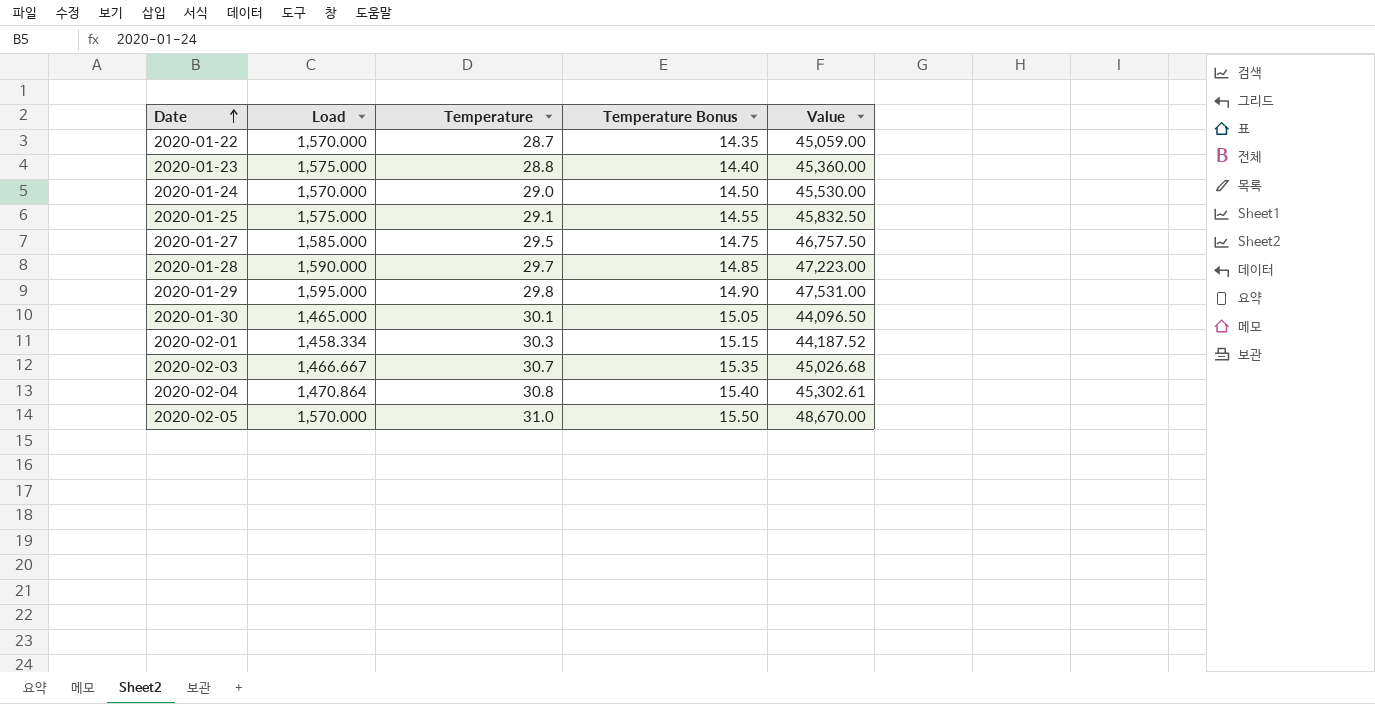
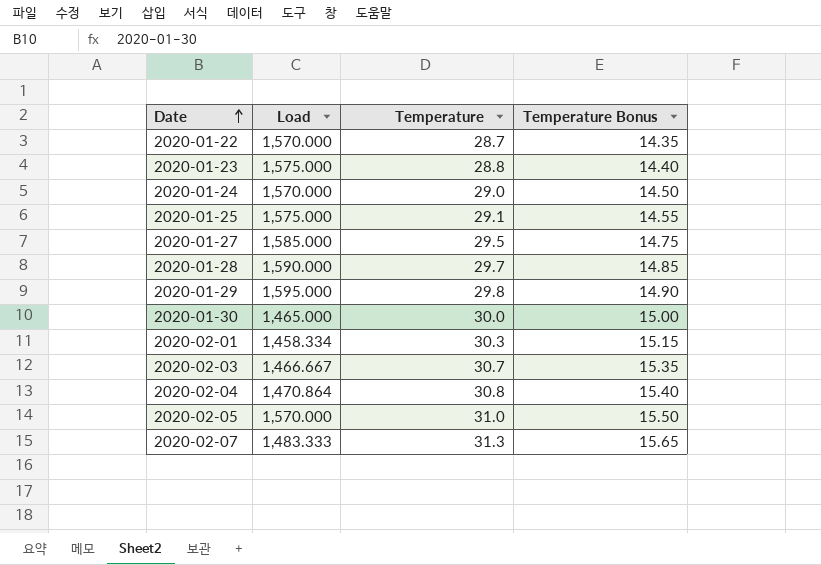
column Value | formula: [Load] * [Temperature] -> none
2020-01-30 | Temperature: 30.1 -> 30.0
2020-01-30 | Temperature Bonus: 15.05 -> 15.00
row 2020-02-07: none -> 1,483.333 | 31.3 | 15.65

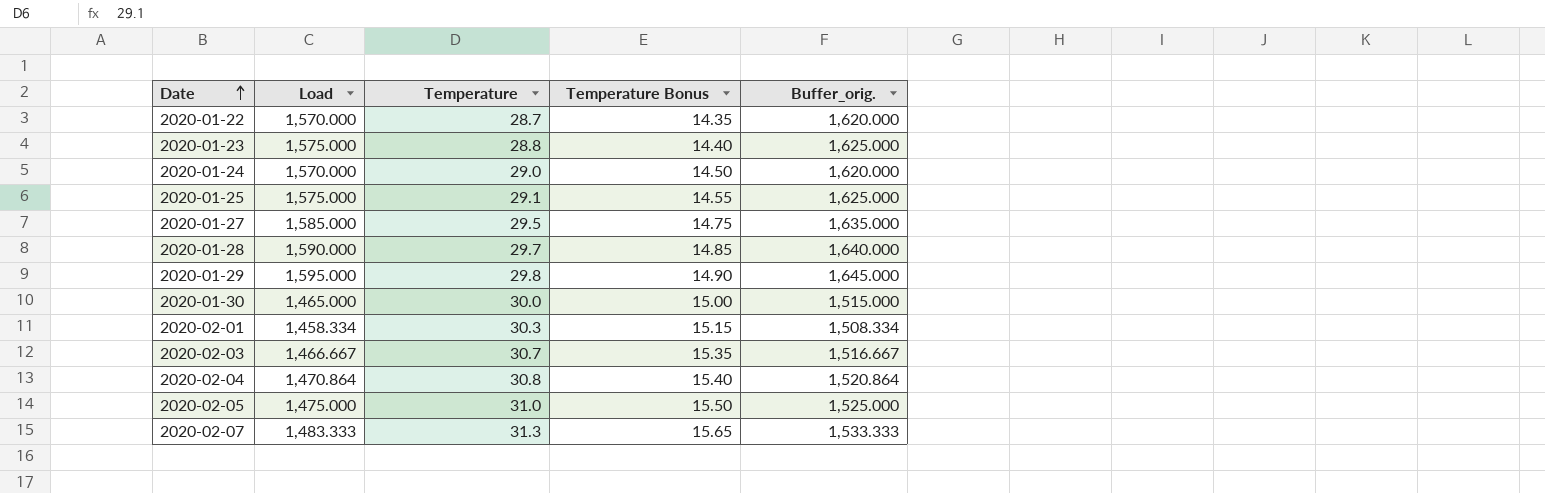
column Buffer_orig. | formula: none -> [Load] + 50
2020-02-05 | Load: 1,570.000 -> 1,475.000

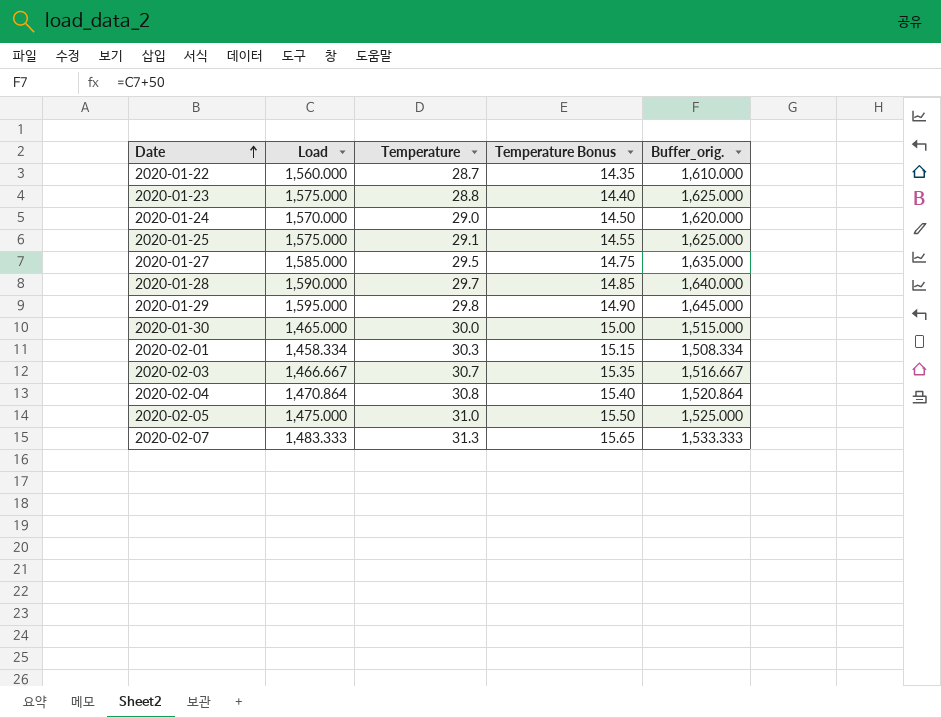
2020-01-22 | Load: 1,570.000 -> 1,560.000
2020-01-22 | Buffer_orig.: 1,620.000 -> 1,610.000

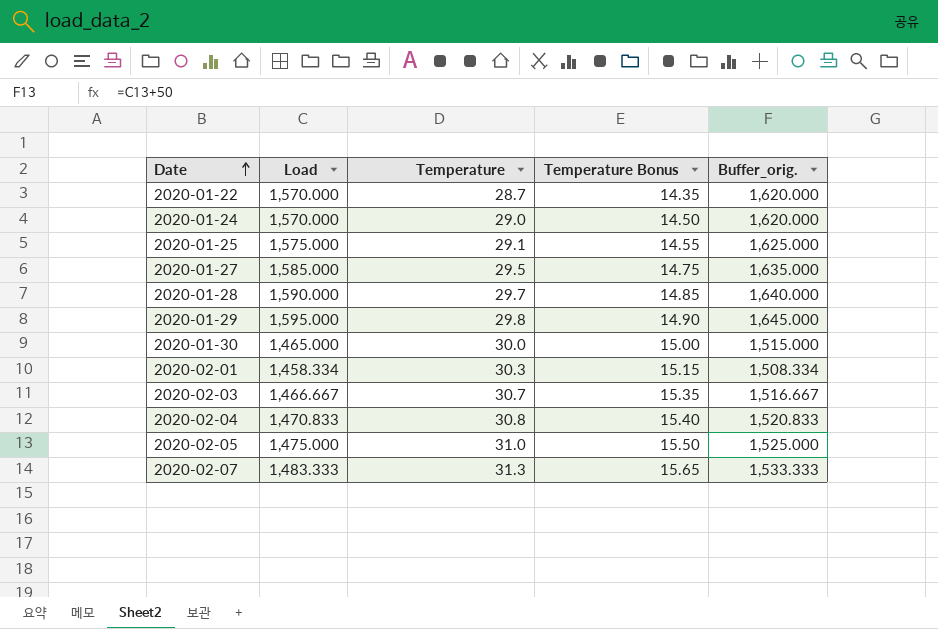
row 2020-01-23: 1,575.000 | 28.8 | 14.40 | 1,625.000 -> none
2020-01-22 | Load: 1,560.000 -> 1,570.000
2020-01-22 | Buffer_orig.: 1,610.000 -> 1,620.000
2020-02-04 | Load: 1,470.864 -> 1,470.833
2020-02-04 | Buffer_orig.: 1,520.864 -> 1,520.833

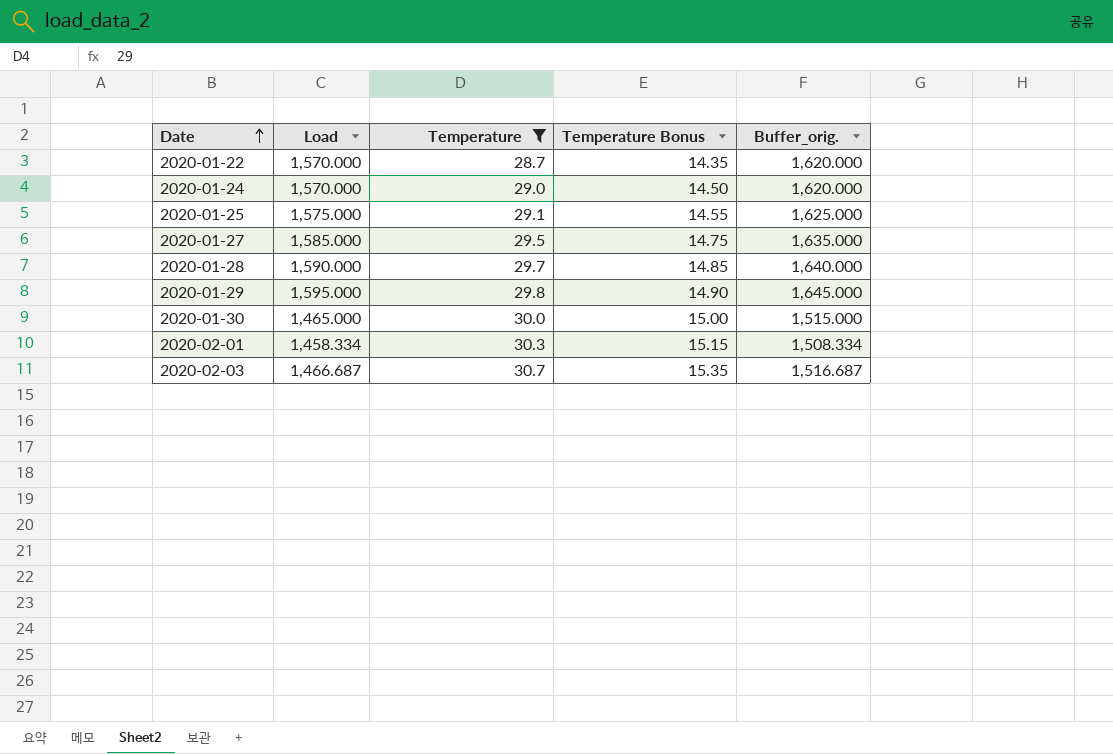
filter: none -> Temperature <= 30.7
2020-02-03 | Load: 1,466.667 -> 1,466.687
2020-02-03 | Buffer_orig.: 1,516.667 -> 1,516.687

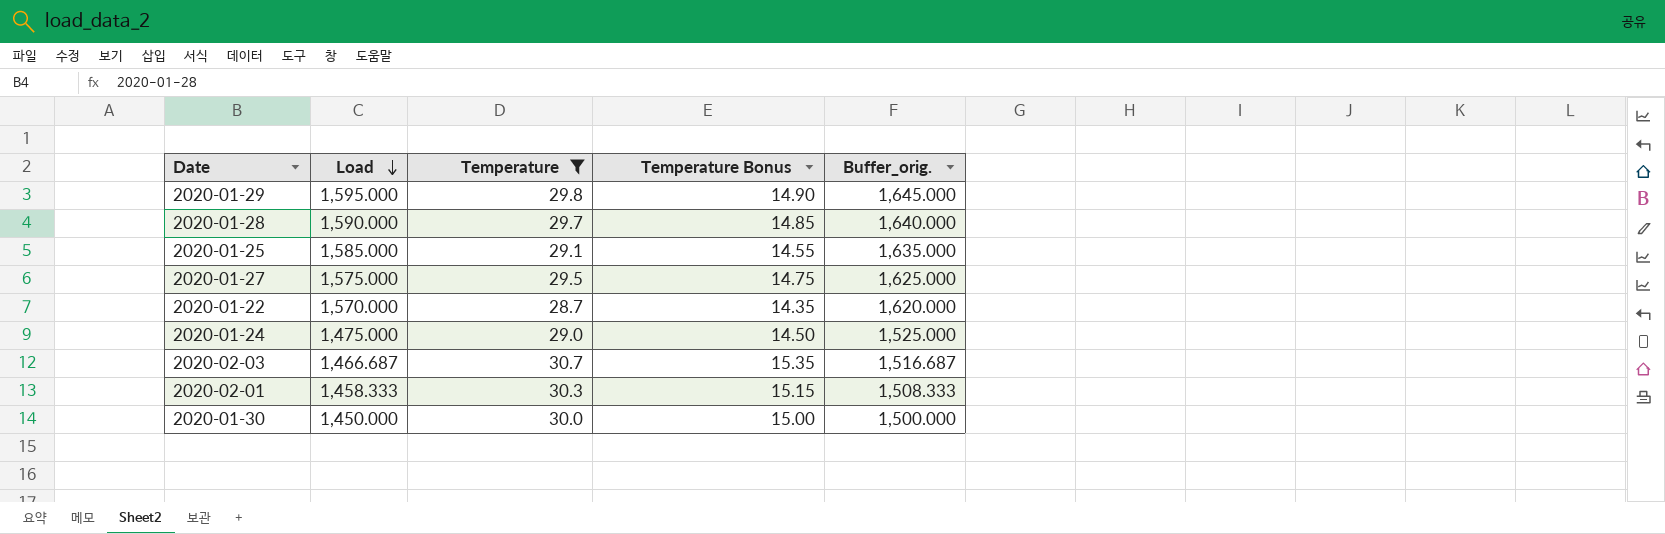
row order: Date ascending -> Load descending
2020-01-25 | Load: 1,575.000 -> 1,585.000
2020-01-25 | Buffer_orig.: 1,625.000 -> 1,635.000
2020-01-27 | Load: 1,585.000 -> 1,575.000
2020-01-27 | Buffer_orig.: 1,635.000 -> 1,625.000
2020-01-24 | Load: 1,570.000 -> 1,475.000
2020-01-24 | Buffer_orig.: 1,620.000 -> 1,525.000
2020-02-01 | Load: 1,458.334 -> 1,458.333
2020-02-01 | Buffer_orig.: 1,508.334 -> 1,508.333
2020-01-30 | Load: 1,465.000 -> 1,450.000
2020-01-30 | Buffer_orig.: 1,515.000 -> 1,500.000

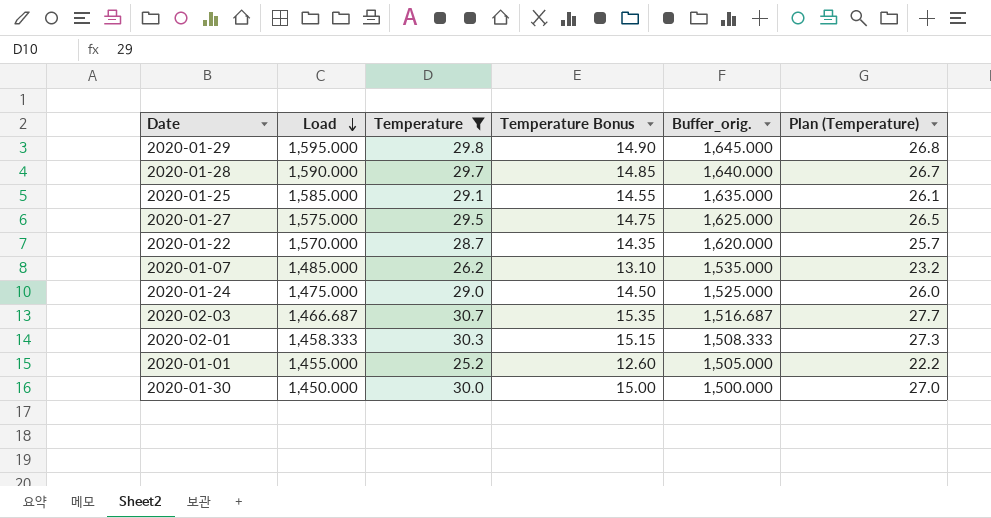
column Plan (Temperature) | formula: none -> [Temperature] - 3
row 2020-01-07: none -> 1,485.000 | 26.2 | 13.10 | 1,535.000 | 23.2
row 2020-01-01: none -> 1,455.000 | 25.2 | 12.60 | 1,505.000 | 22.2

